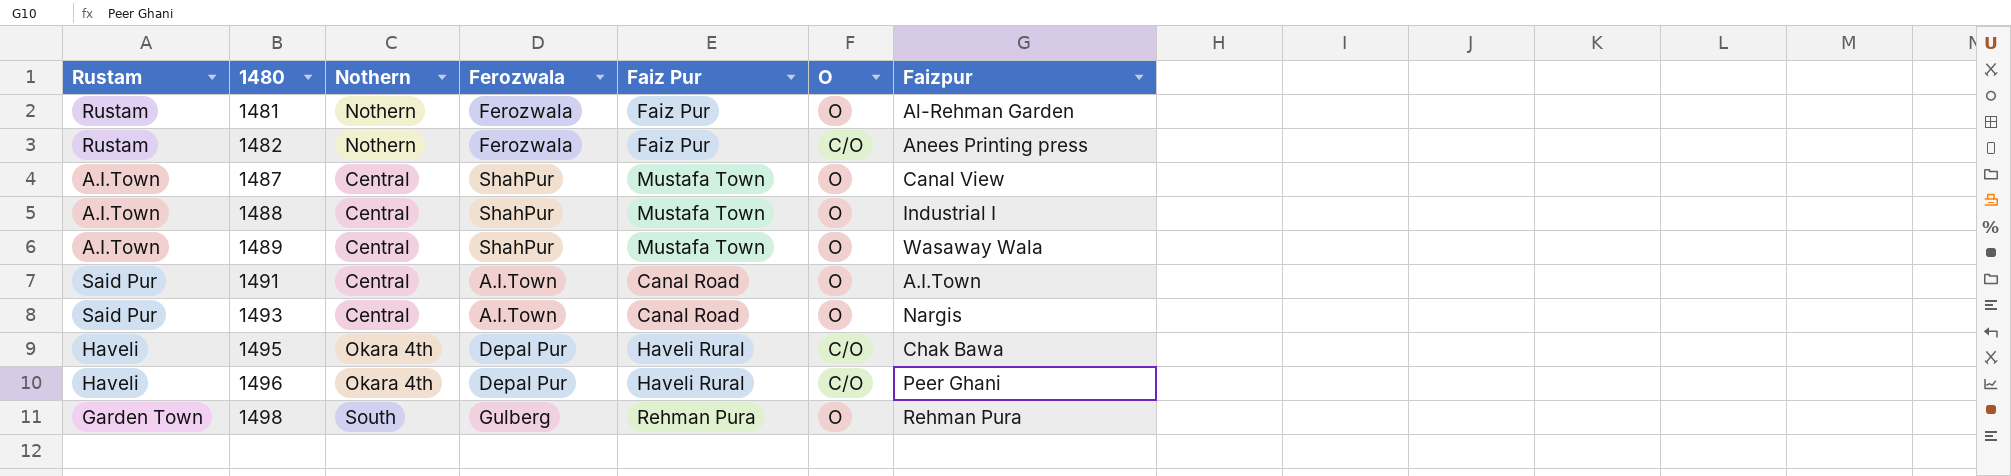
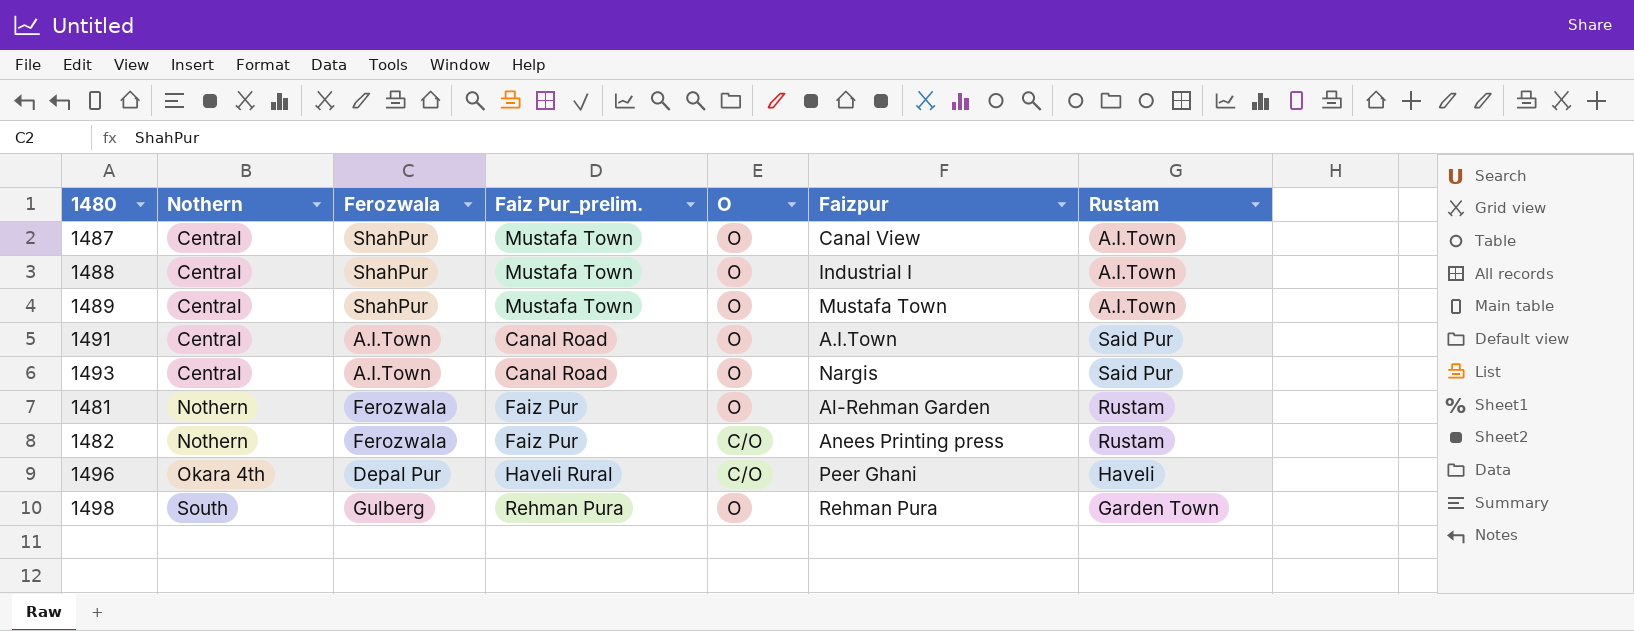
row order: 1480 ascending -> Nothern ascending
column name: Faiz Pur -> Faiz Pur_prelim.
column Rustam | position: 1 -> 7
row 1495: Haveli | Okara 4th | Depal Pur | Haveli Rural | C/O | Chak Bawa -> none
1489 | Faizpur: Wasaway Wala -> Mustafa Town

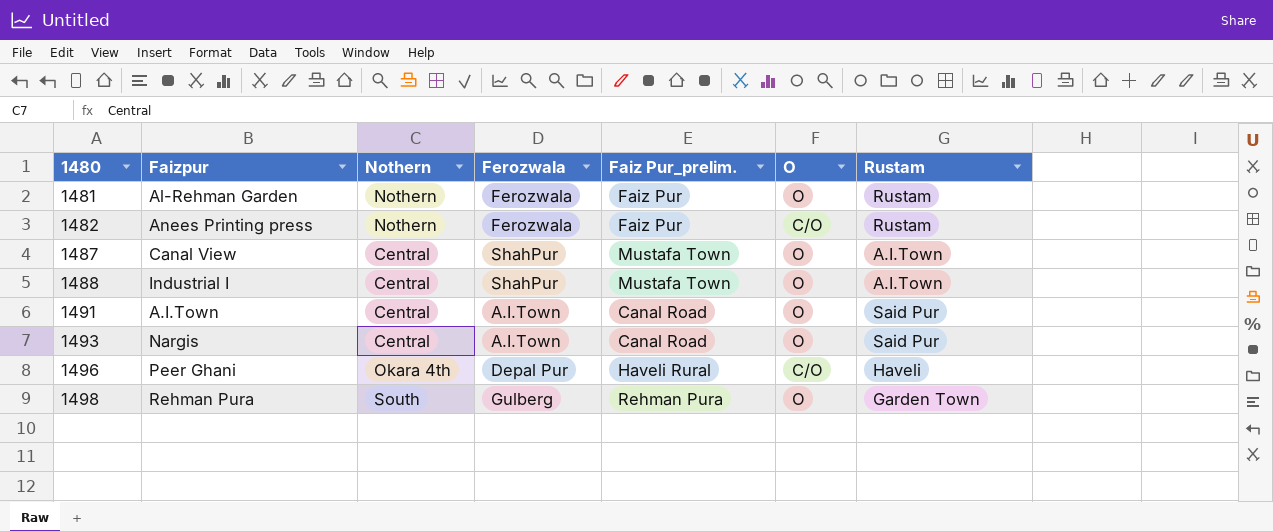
row order: Nothern ascending -> 1480 ascending
column Faizpur | position: 6 -> 2
row 1489: Central | ShahPur | Mustafa Town | O | Mustafa Town | A.I.Town -> none

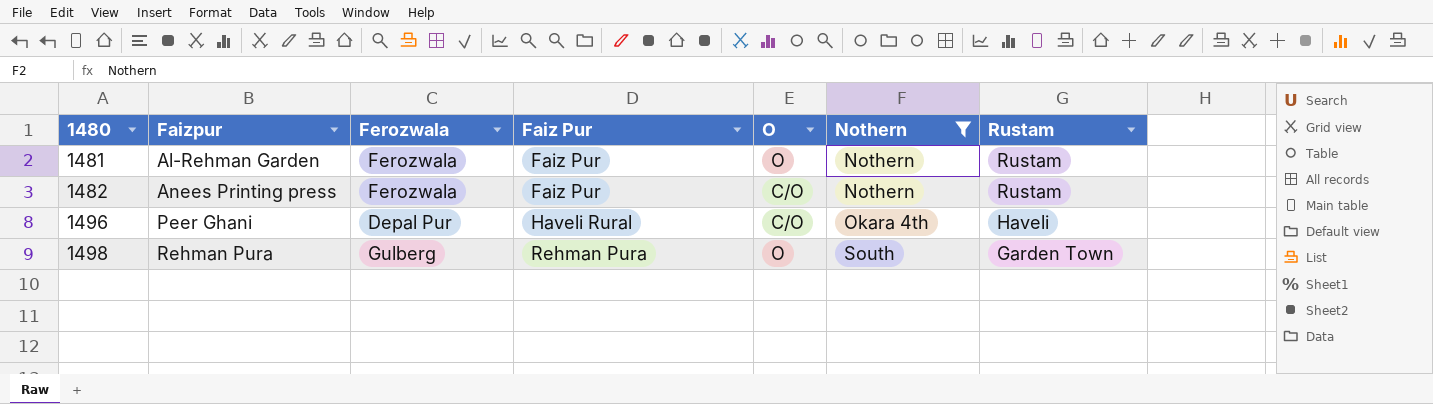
filter: none -> Nothern != Central
column name: Faiz Pur_prelim. -> Faiz Pur
column Nothern | position: 3 -> 6

